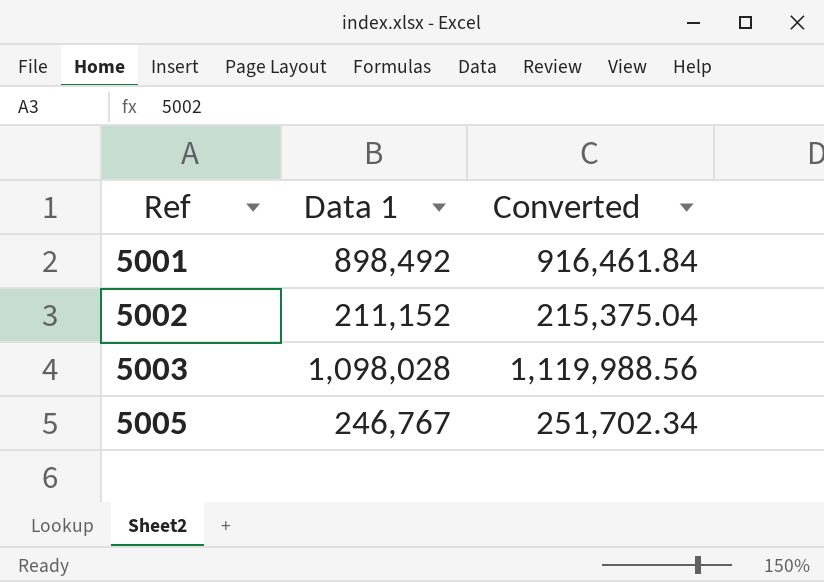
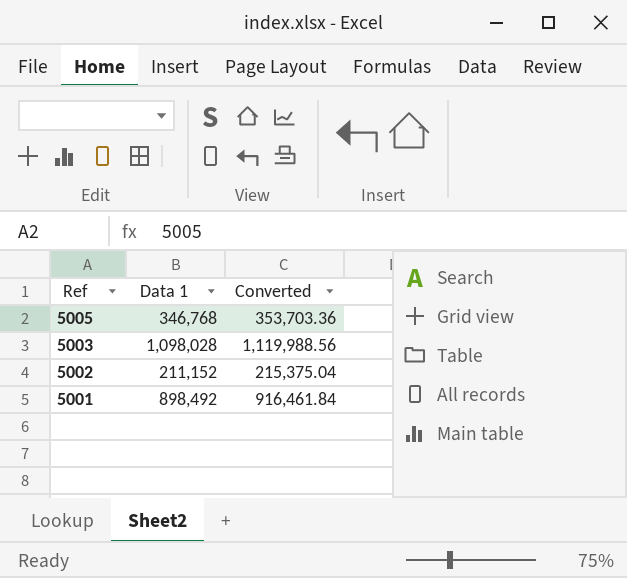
row order: Ref ascending -> Ref descending
5005 | Data 1: 246,767 -> 346,768
5005 | Converted: 251,702.34 -> 353,703.36

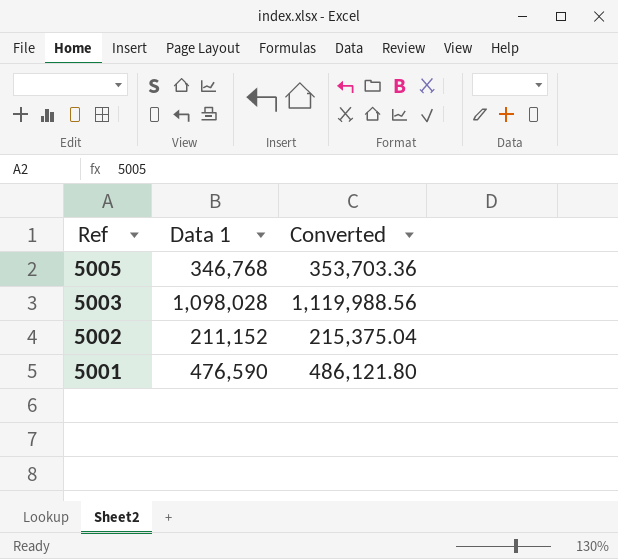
5001 | Data 1: 898,492 -> 476,590
5001 | Converted: 916,461.84 -> 486,121.80

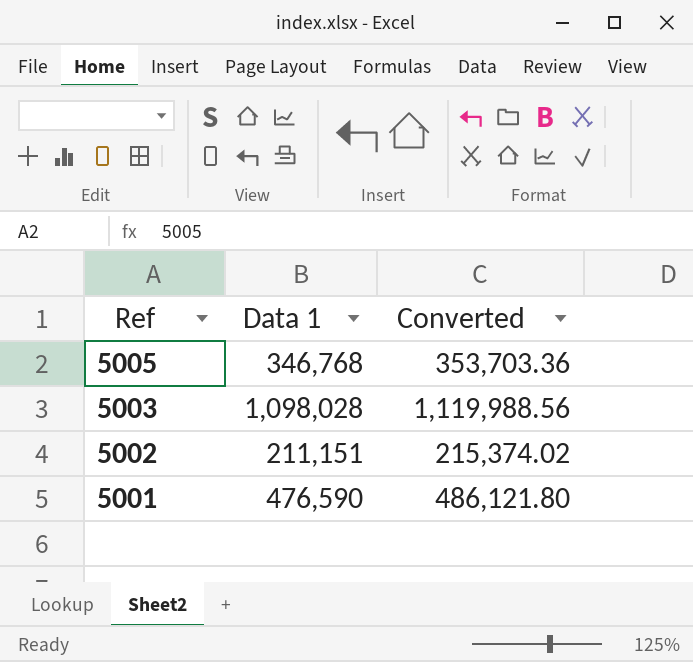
5002 | Data 1: 211,152 -> 211,151
5002 | Converted: 215,375.04 -> 215,374.02

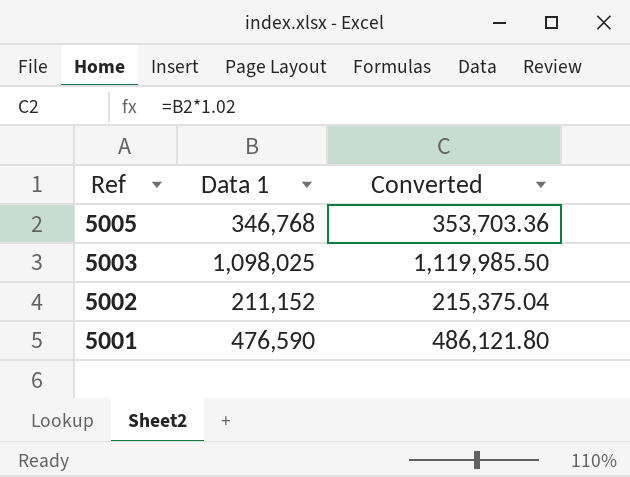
5003 | Data 1: 1,098,028 -> 1,098,025
5003 | Converted: 1,119,988.56 -> 1,119,985.50
5002 | Data 1: 211,151 -> 211,152
5002 | Converted: 215,374.02 -> 215,375.04

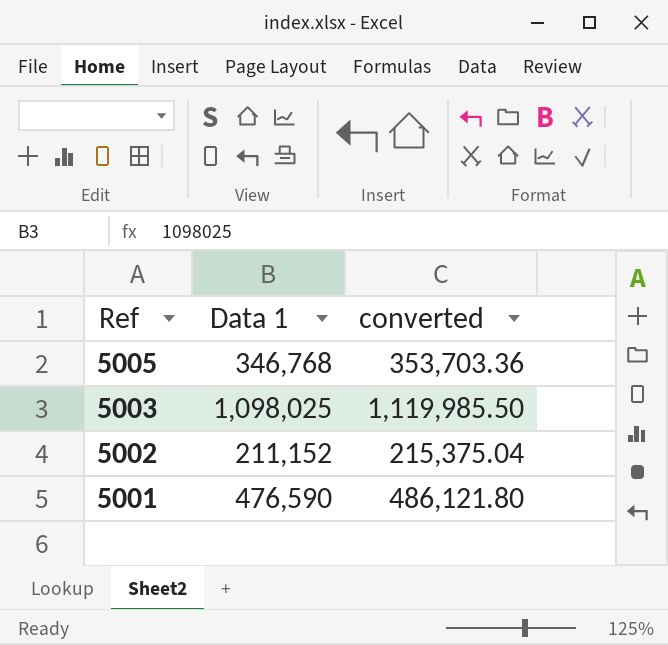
column name: Converted -> converted

